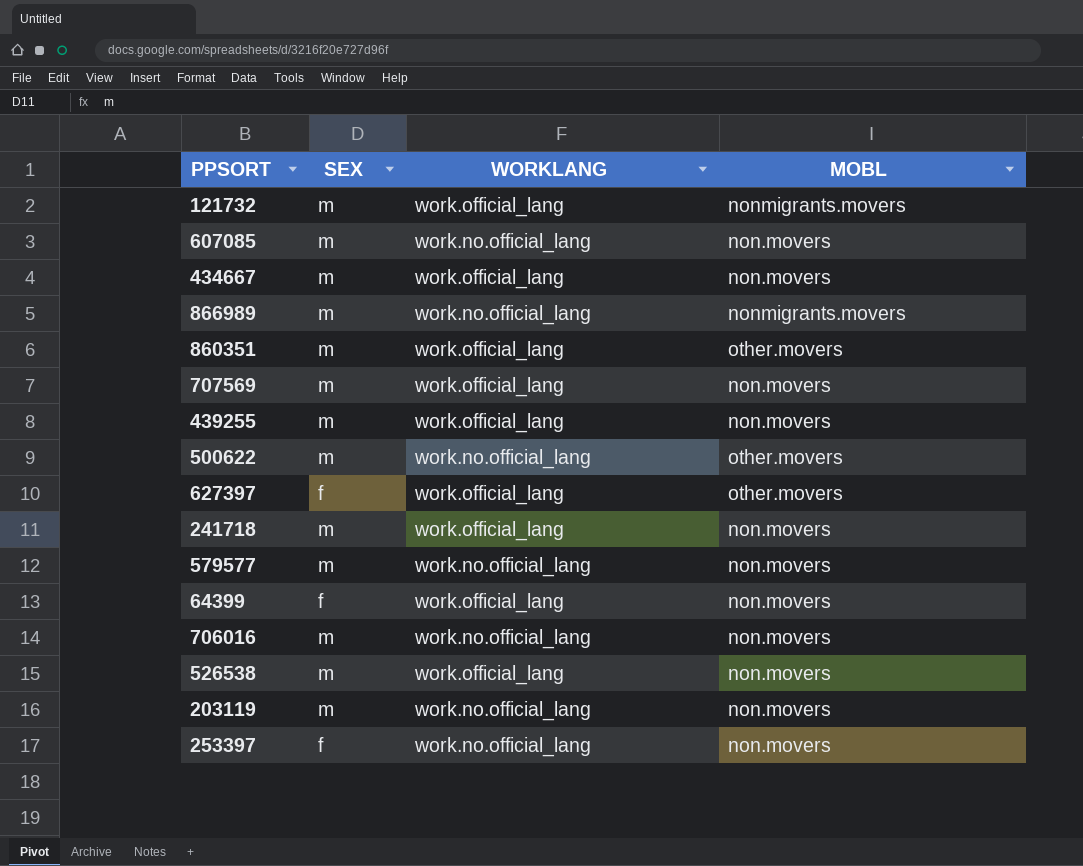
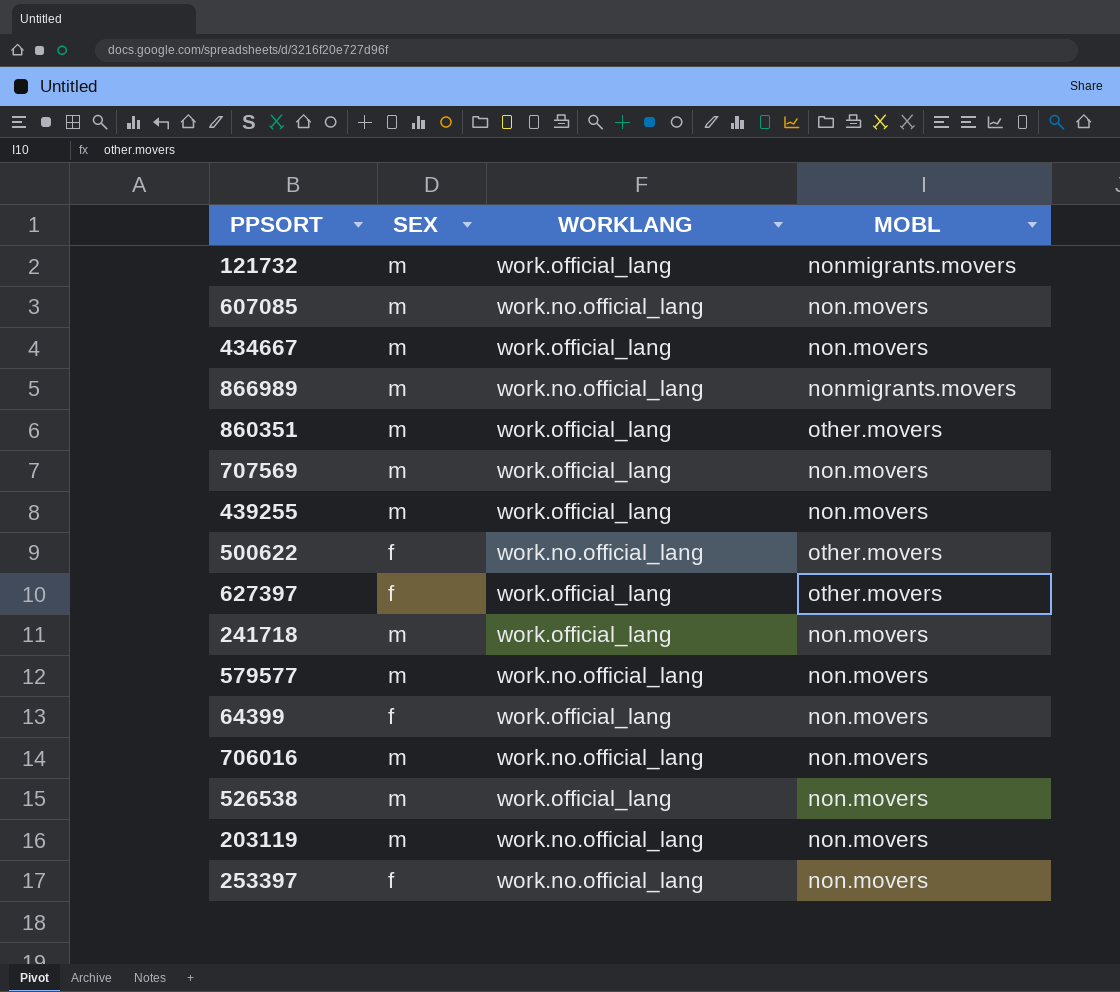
500622 | SEX: m -> f

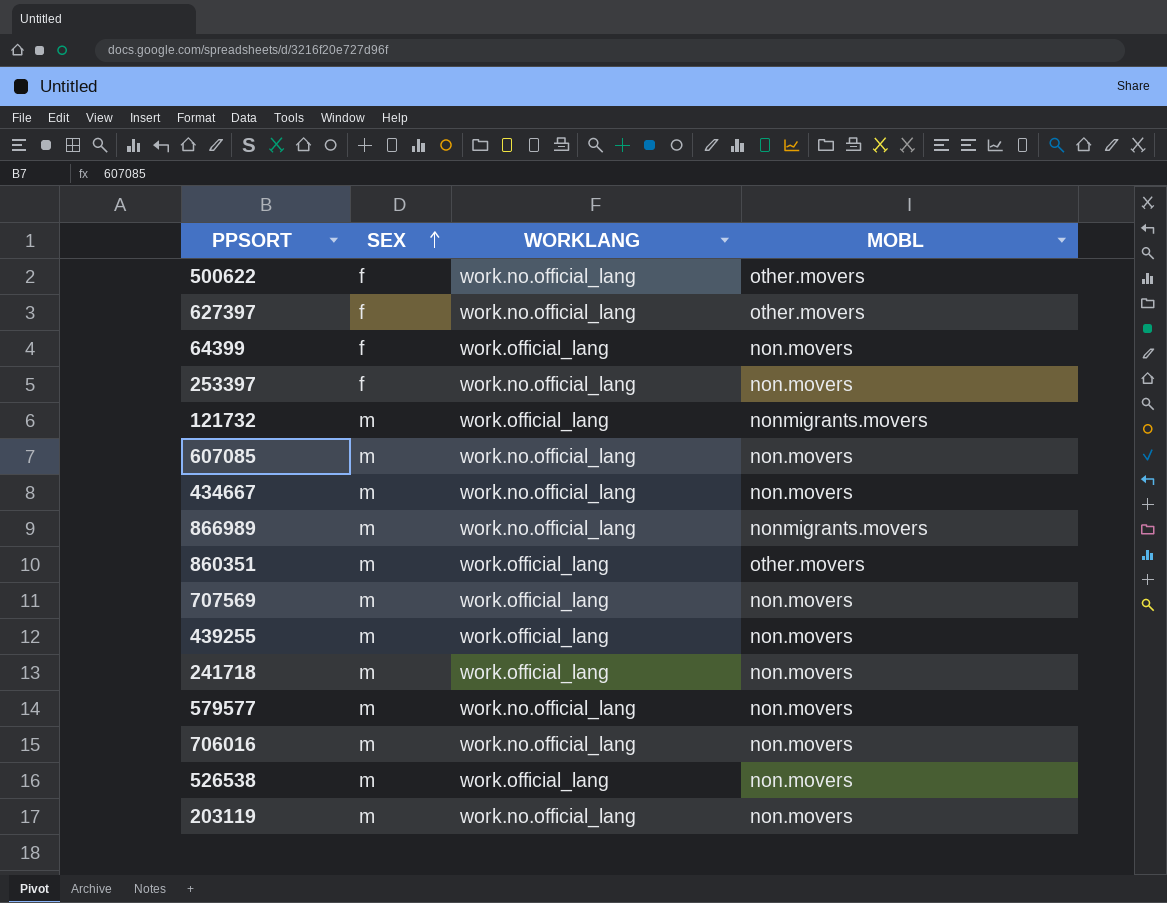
row order: none -> SEX ascending
627397 | WORKLANG: work.official_lang -> work.no.official_lang
434667 | WORKLANG: work.official_lang -> work.no.official_lang

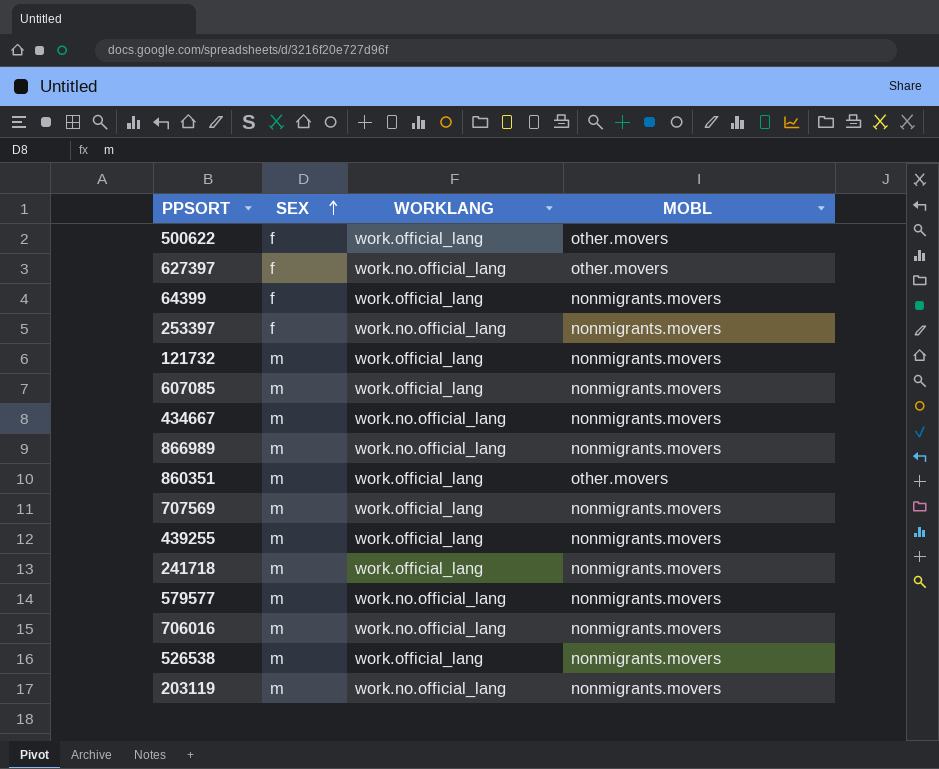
500622 | WORKLANG: work.no.official_lang -> work.official_lang
64399 | MOBL: non.movers -> nonmigrants.movers
253397 | MOBL: non.movers -> nonmigrants.movers
607085 | WORKLANG: work.no.official_lang -> work.official_lang
607085 | MOBL: non.movers -> nonmigrants.movers
434667 | MOBL: non.movers -> nonmigrants.movers
707569 | MOBL: non.movers -> nonmigrants.movers
439255 | MOBL: non.movers -> nonmigrants.movers
241718 | MOBL: non.movers -> nonmigrants.movers
579577 | MOBL: non.movers -> nonmigrants.movers
706016 | MOBL: non.movers -> nonmigrants.movers
526538 | MOBL: non.movers -> nonmigrants.movers
203119 | MOBL: non.movers -> nonmigrants.movers

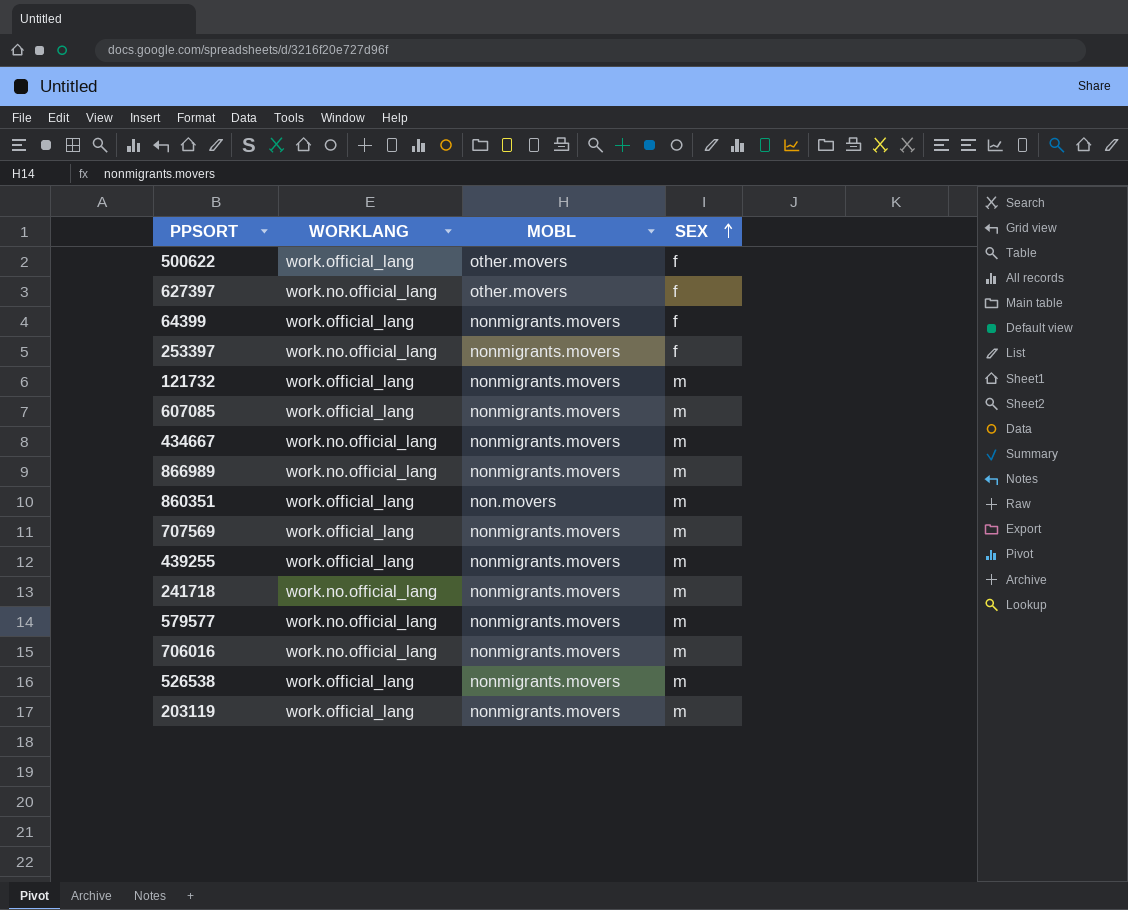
column SEX | position: 2 -> 4
860351 | MOBL: other.movers -> non.movers
241718 | WORKLANG: work.official_lang -> work.no.official_lang
203119 | WORKLANG: work.no.official_lang -> work.official_lang

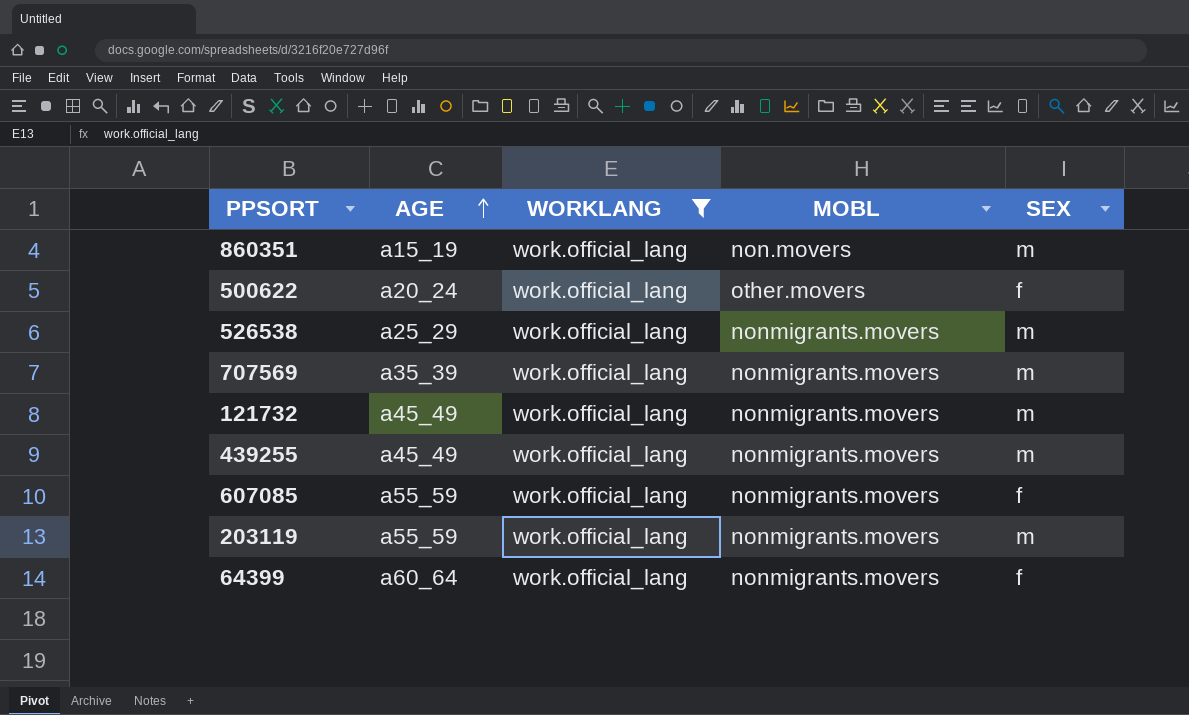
filter: none -> WORKLANG = work.official_lang
row order: SEX ascending -> AGE ascending
column AGE | position: none -> 2
607085 | SEX: m -> f

